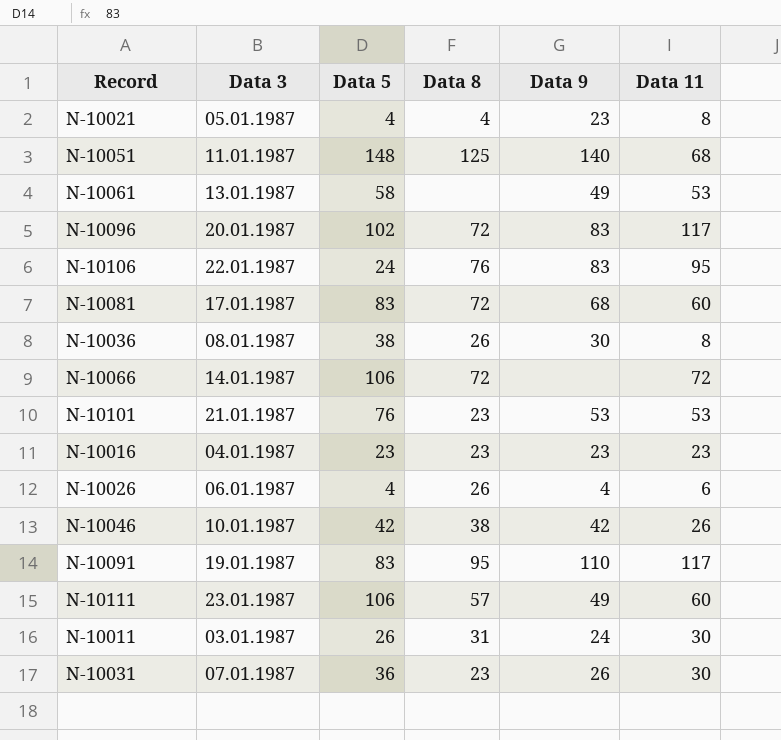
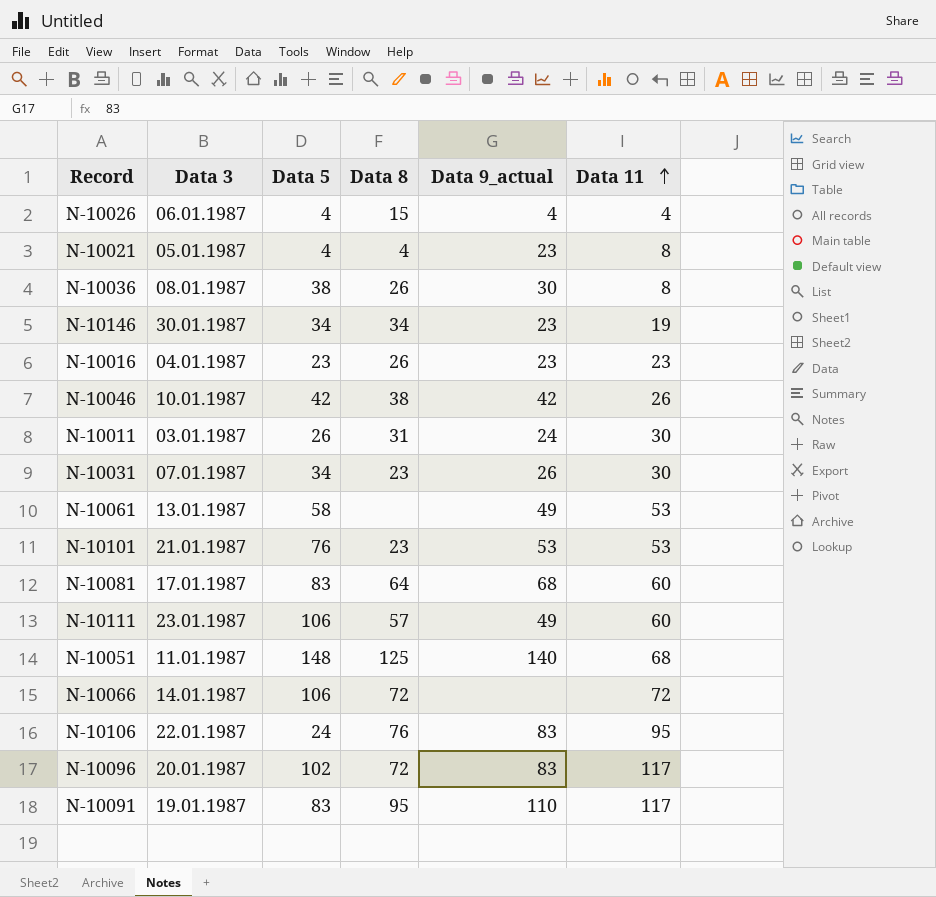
row order: none -> Data 11 ascending
column name: Data 9 -> Data 9_actual
N-10026 | Data 8: 26 -> 15
N-10026 | Data 11: 6 -> 4
row N-10146: none -> 30.01.1987 | 34 | 34 | 23 | 19
N-10016 | Data 8: 23 -> 26
N-10031 | Data 5: 36 -> 34
N-10081 | Data 8: 72 -> 64

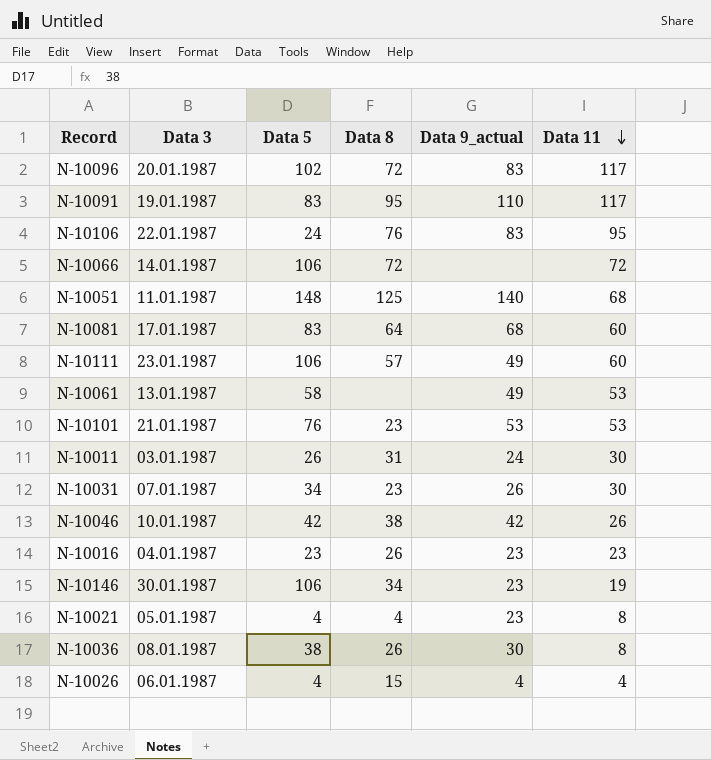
row order: Data 11 ascending -> Data 11 descending
N-10146 | Data 5: 34 -> 106

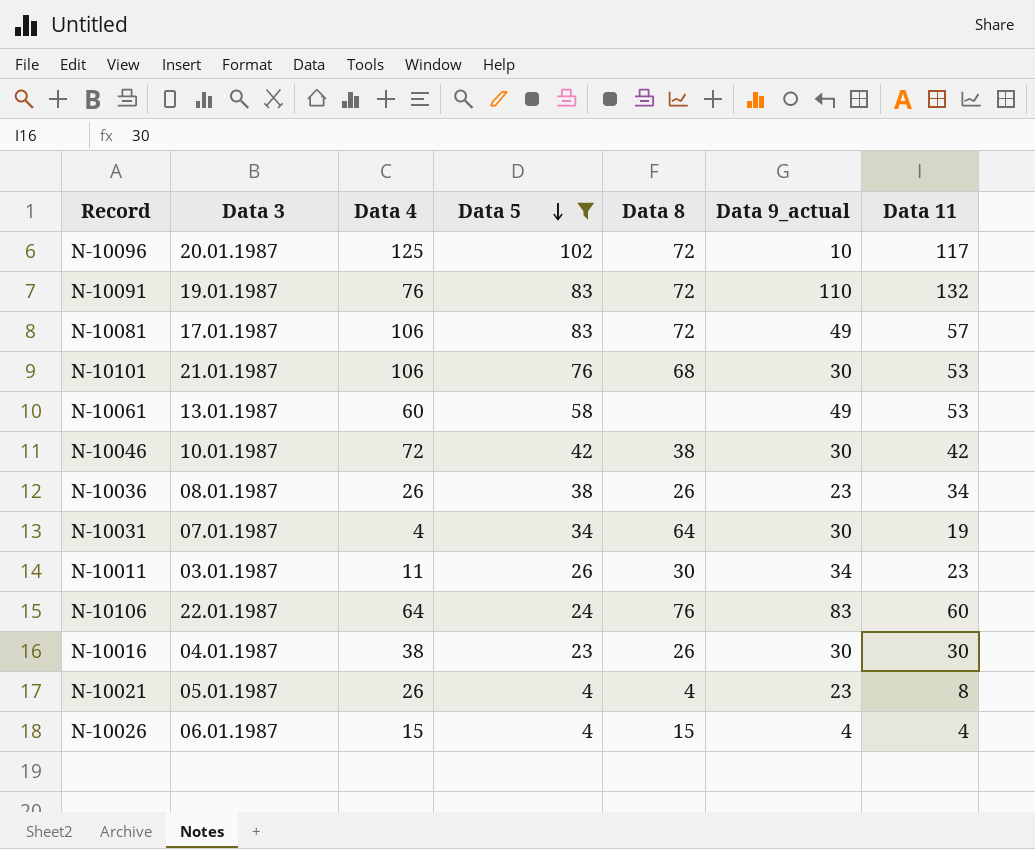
filter: none -> Data 5 <= 102
row order: Data 11 descending -> Data 5 descending
column Data 4 | position: none -> 3
N-10096 | Data 9_actual: 83 -> 10
N-10091 | Data 8: 95 -> 72
N-10091 | Data 11: 117 -> 132
N-10081 | Data 8: 64 -> 72
N-10081 | Data 9_actual: 68 -> 49
N-10081 | Data 11: 60 -> 57
N-10101 | Data 8: 23 -> 68
N-10101 | Data 9_actual: 53 -> 30
N-10046 | Data 9_actual: 42 -> 30
N-10046 | Data 11: 26 -> 42
N-10036 | Data 9_actual: 30 -> 23
N-10036 | Data 11: 8 -> 34
N-10031 | Data 8: 23 -> 64
N-10031 | Data 9_actual: 26 -> 30
N-10031 | Data 11: 30 -> 19
N-10011 | Data 8: 31 -> 30
N-10011 | Data 9_actual: 24 -> 34
N-10011 | Data 11: 30 -> 23
N-10106 | Data 11: 95 -> 60
N-10016 | Data 9_actual: 23 -> 30
N-10016 | Data 11: 23 -> 30

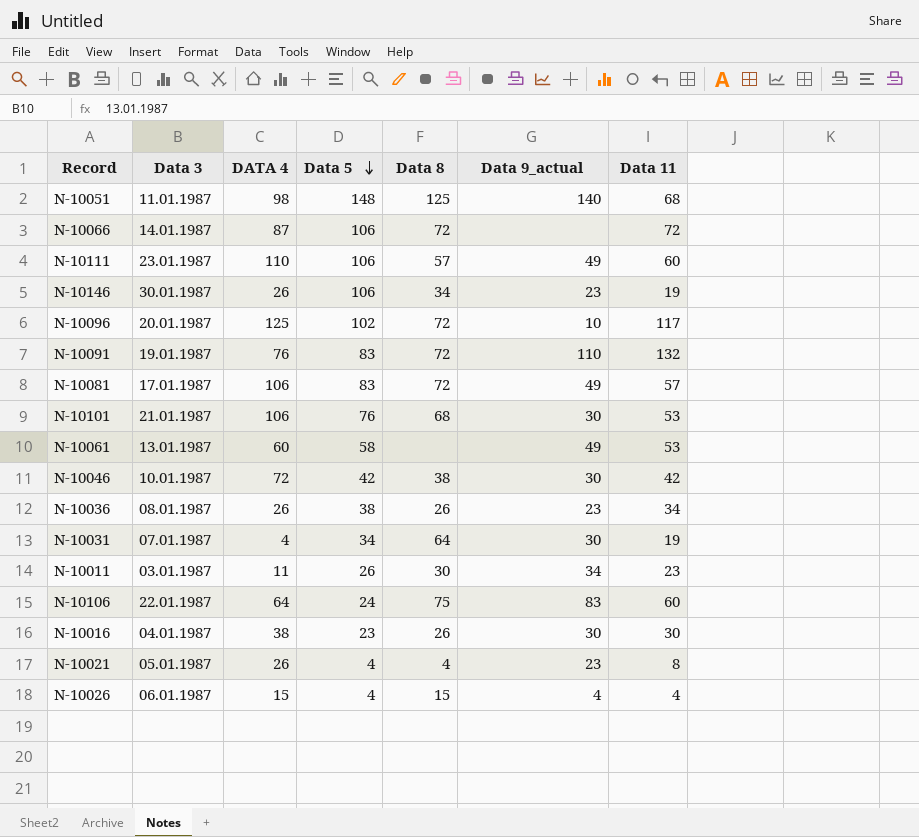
filter: Data 5 <= 102 -> none
column name: Data 4 -> DATA 4
N-10106 | Data 8: 76 -> 75

